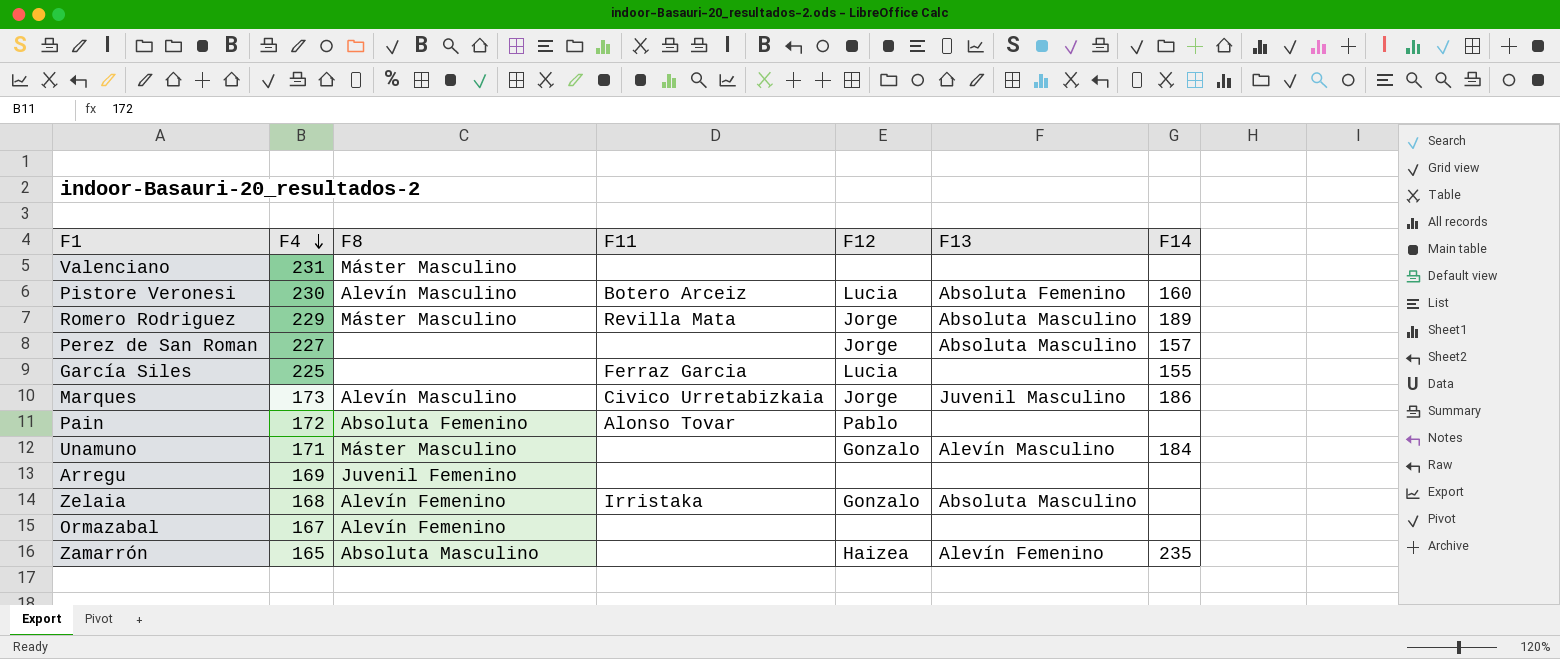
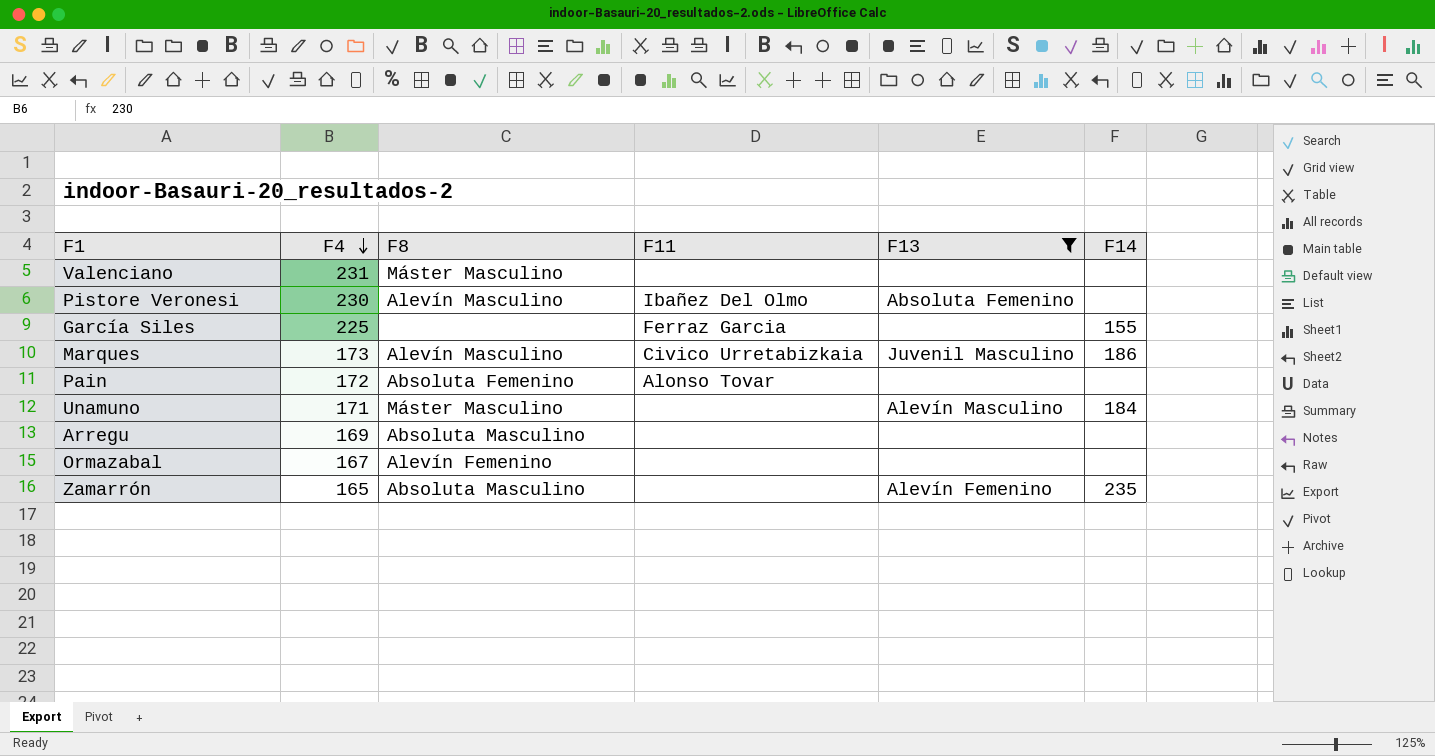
filter: none -> F13 != Absoluta Masculino
column F12 | position: 5 -> none
Pistore Veronesi | F11: Botero Arceiz -> Ibañez Del Olmo
Pistore Veronesi | F14: 160 -> none
Arregu | F8: Juvenil Femenino -> Absoluta Masculino

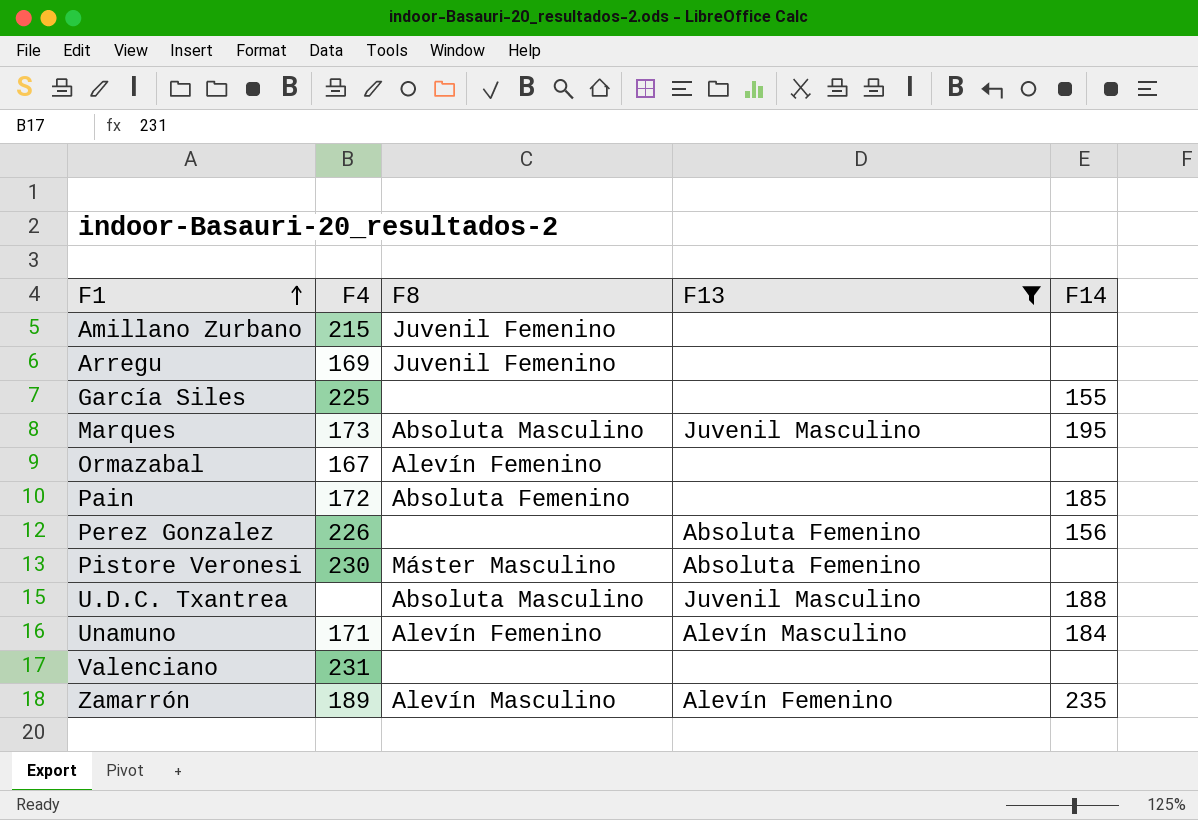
row order: F4 descending -> F1 ascending
column F11 | position: 4 -> none
row Amillano Zurbano: none -> 215 | Juvenil Femenino | none | none
Arregu | F8: Absoluta Masculino -> Juvenil Femenino
Marques | F8: Alevín Masculino -> Absoluta Masculino
Marques | F14: 186 -> 195
Pain | F14: none -> 185
row Perez Gonzalez: none -> 226 | none | Absoluta Femenino | 156
Pistore Veronesi | F8: Alevín Masculino -> Máster Masculino
row U.D.C. Txantrea: none -> none | Absoluta Masculino | Juvenil Masculino | 188
Unamuno | F8: Máster Masculino -> Alevín Femenino
Valenciano | F8: Máster Masculino -> none
Zamarrón | F4: 165 -> 189
Zamarrón | F8: Absoluta Masculino -> Alevín Masculino

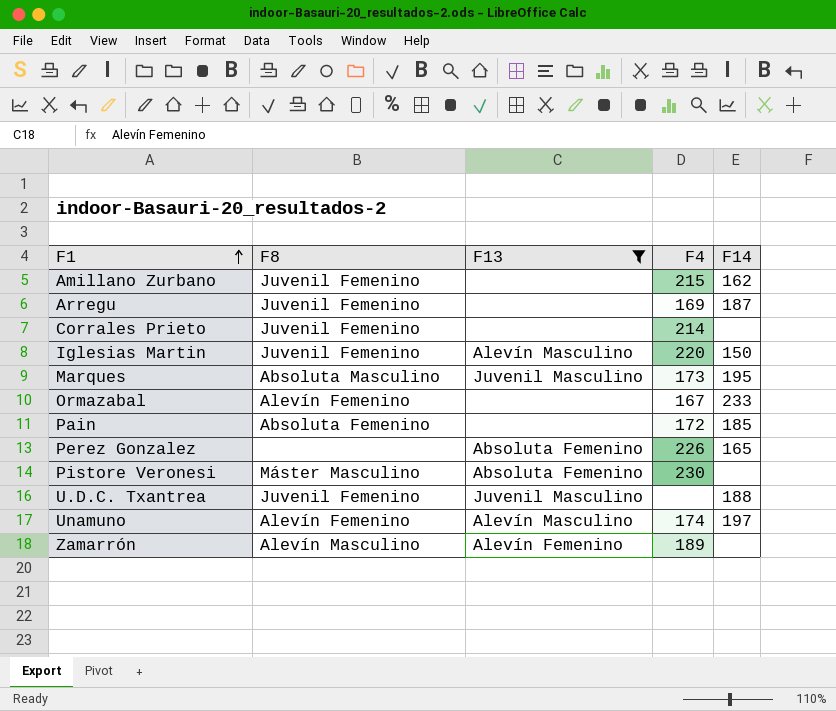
column F4 | position: 2 -> 4
row García Siles: 225 | none | none | 155 -> none
row Valenciano: 231 | none | none | none -> none
Amillano Zurbano | F14: none -> 162
Arregu | F14: none -> 187
row Corrales Prieto: none -> Juvenil Femenino | none | 214 | none
row Iglesias Martin: none -> Juvenil Femenino | Alevín Masculino | 220 | 150
Ormazabal | F14: none -> 233
Perez Gonzalez | F14: 156 -> 165
U.D.C. Txantrea | F8: Absoluta Masculino -> Juvenil Femenino
Unamuno | F4: 171 -> 174
Unamuno | F14: 184 -> 197
Zamarrón | F14: 235 -> none

